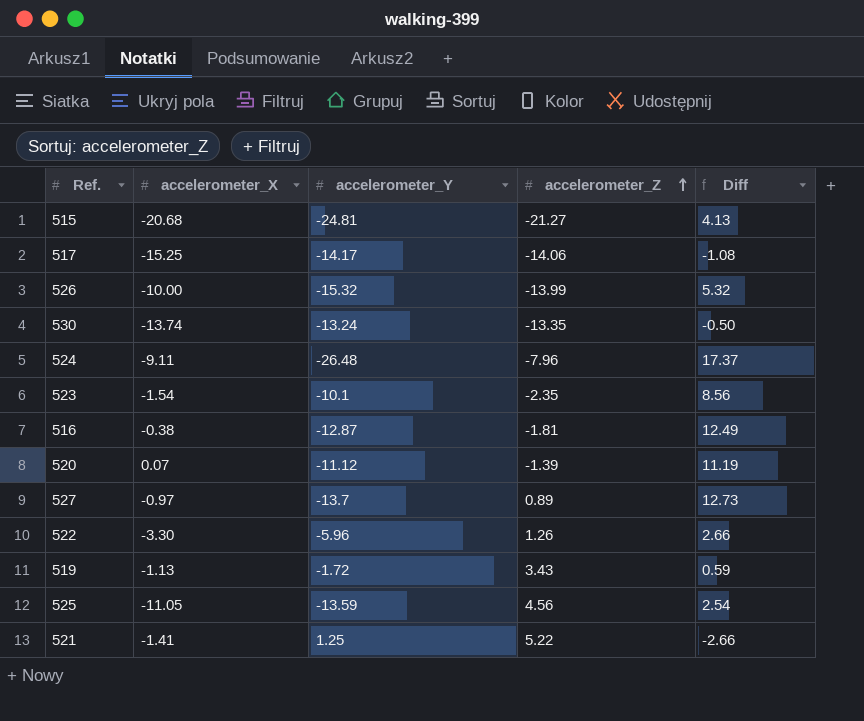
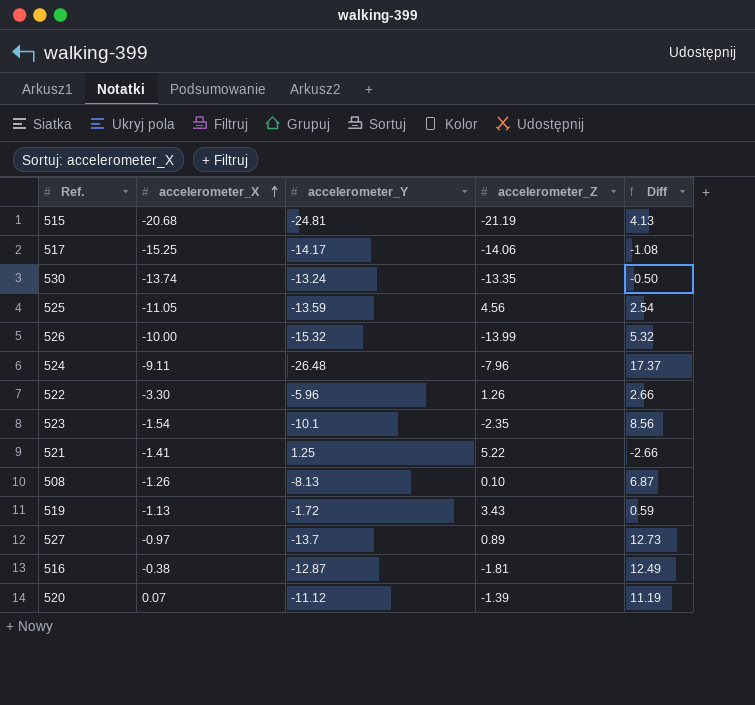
row order: accelerometer_Z ascending -> accelerometer_X ascending
515 | accelerometer_Z: -21.27 -> -21.19
row 508: none -> -1.26 | -8.13 | 0.10 | 6.87

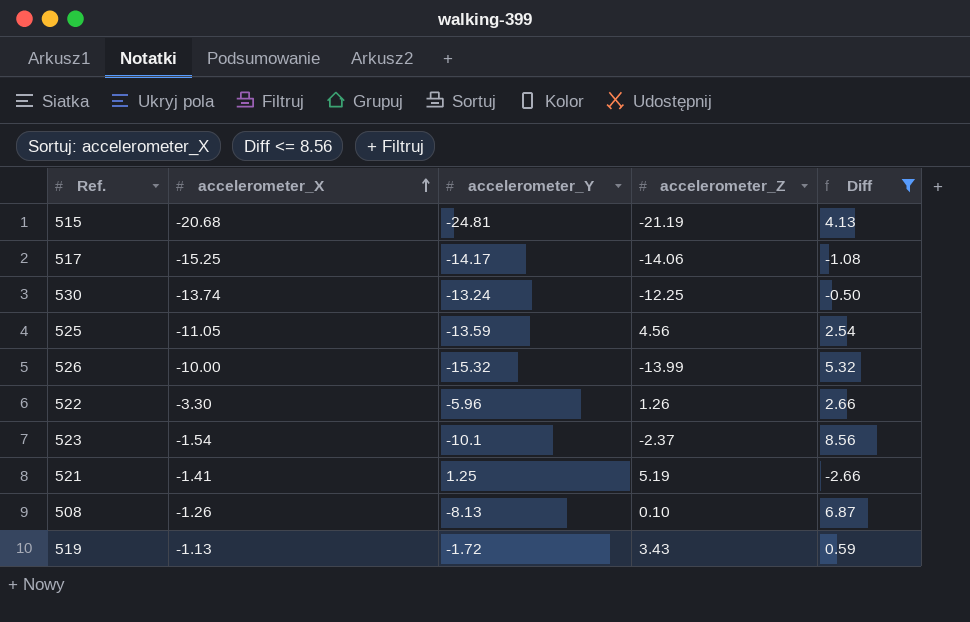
filter: none -> Diff <= 8.56
530 | accelerometer_Z: -13.35 -> -12.25
523 | accelerometer_Z: -2.35 -> -2.37
521 | accelerometer_Z: 5.22 -> 5.19

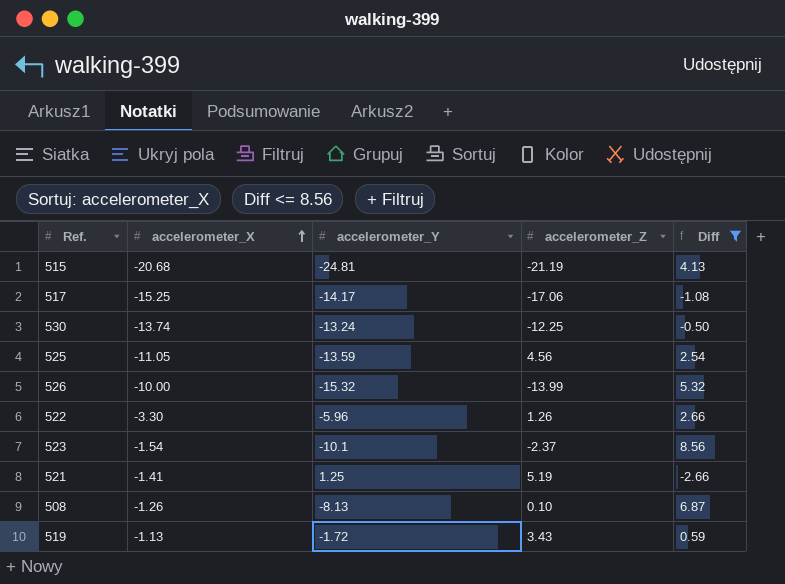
517 | accelerometer_Z: -14.06 -> -17.06

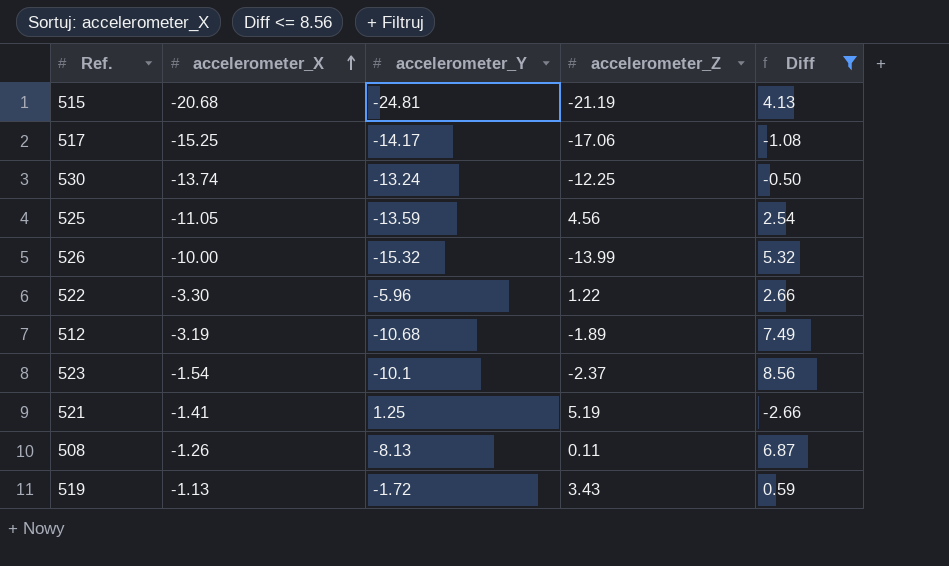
522 | accelerometer_Z: 1.26 -> 1.22
row 512: none -> -3.19 | -10.68 | -1.89 | 7.49
508 | accelerometer_Z: 0.10 -> 0.11

